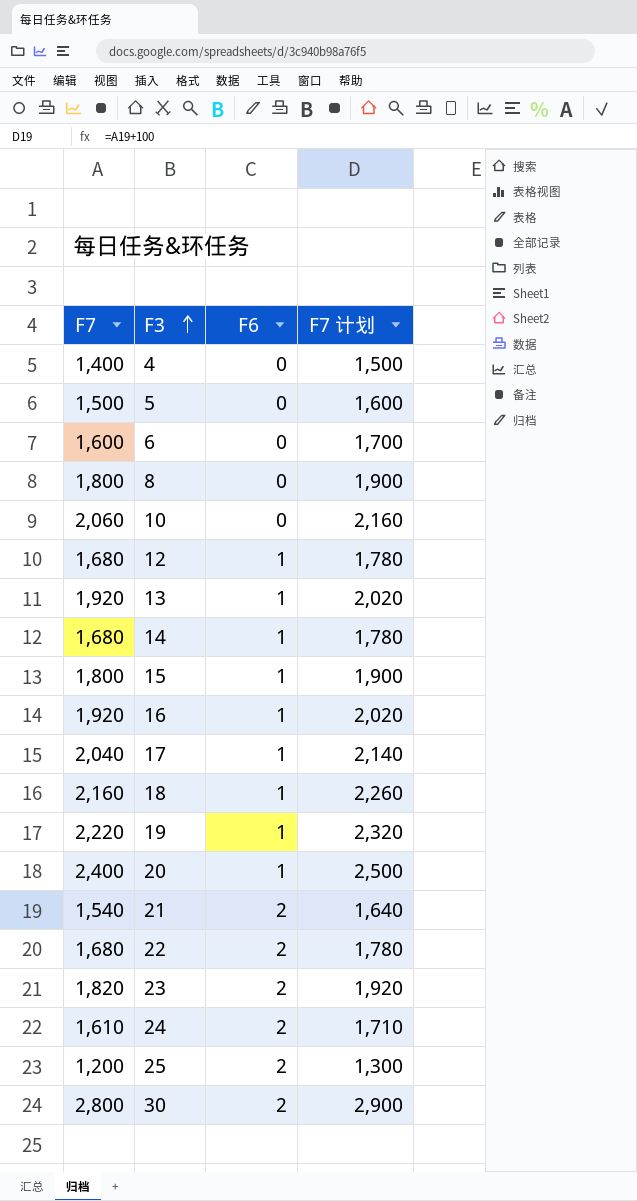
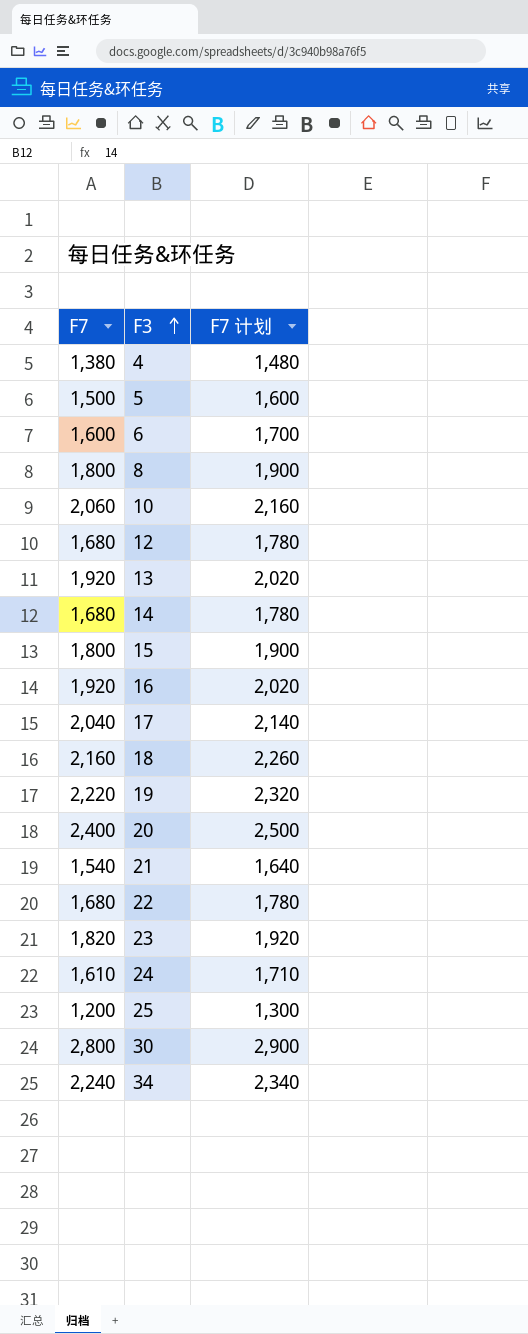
column F6 | position: 3 -> none
4 | F7: 1,400 -> 1,380
4 | F7 计划: 1,500 -> 1,480
row 34: none -> 2,240 | 2,340

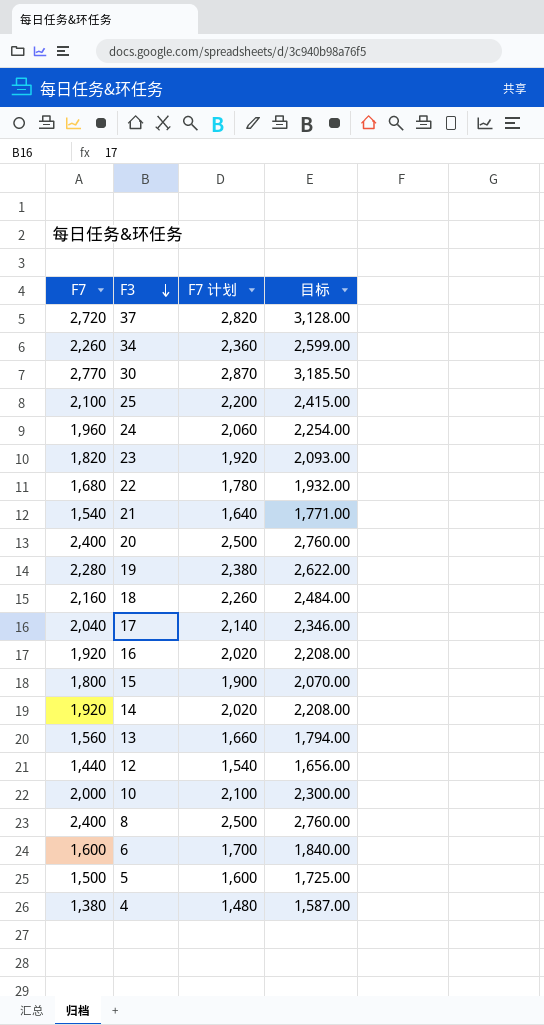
row order: F3 ascending -> F3 descending
column 目标 | formula: none -> [F7] * 1.15
row 37: none -> 2,720 | 2,820 | 3,128.00
34 | F7: 2,240 -> 2,260
34 | F7 计划: 2,340 -> 2,360
30 | F7: 2,800 -> 2,770
30 | F7 计划: 2,900 -> 2,870
25 | F7: 1,200 -> 2,100
25 | F7 计划: 1,300 -> 2,200
24 | F7: 1,610 -> 1,960
24 | F7 计划: 1,710 -> 2,060
19 | F7: 2,220 -> 2,280
19 | F7 计划: 2,320 -> 2,380
14 | F7: 1,680 -> 1,920
14 | F7 计划: 1,780 -> 2,020
13 | F7: 1,920 -> 1,560
13 | F7 计划: 2,020 -> 1,660
12 | F7: 1,680 -> 1,440
12 | F7 计划: 1,780 -> 1,540
10 | F7: 2,060 -> 2,000
10 | F7 计划: 2,160 -> 2,100
8 | F7: 1,800 -> 2,400
8 | F7 计划: 1,900 -> 2,500

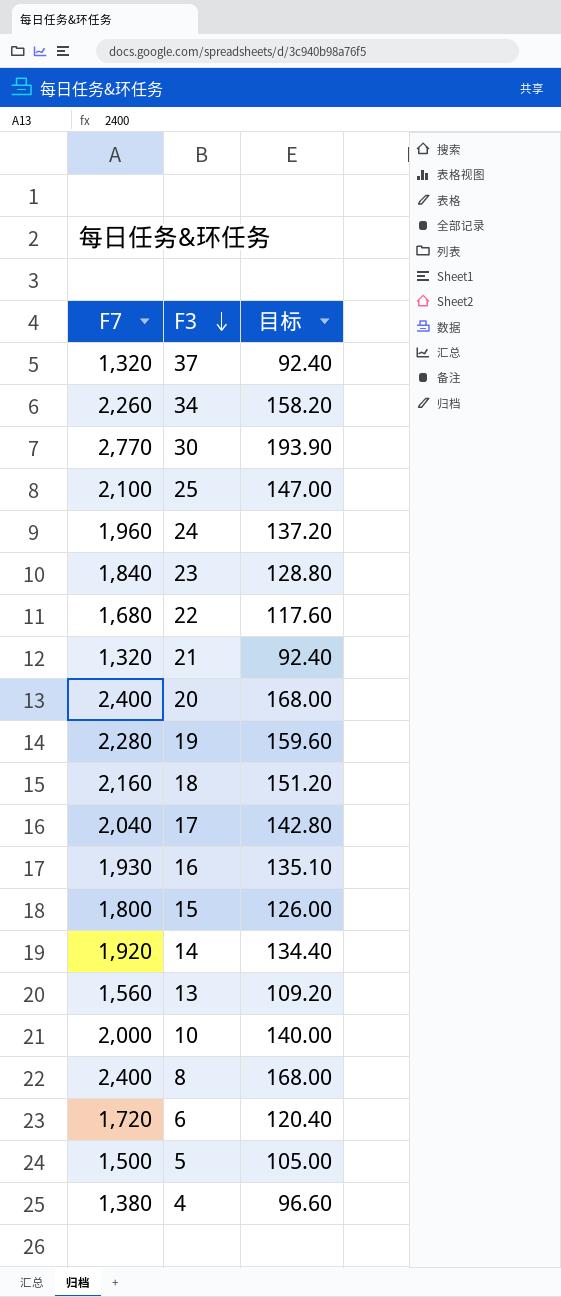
column F7 计划 | formula: [F7] + 100 -> none
column 目标 | formula: [F7] * 1.15 -> [F7] * 0.07
row 12: 1,440 | 1,540 | 1,656.00 -> none
37 | F7: 2,720 -> 1,320
23 | F7: 1,820 -> 1,840
21 | F7: 1,540 -> 1,320
16 | F7: 1,920 -> 1,930
6 | F7: 1,600 -> 1,720

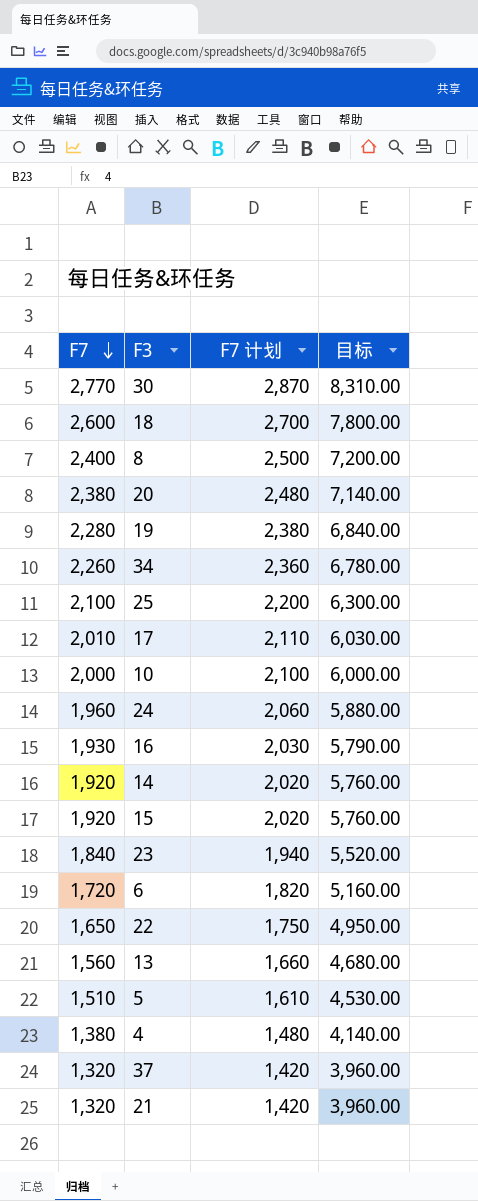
row order: F3 descending -> F7 descending
column F7 计划 | formula: none -> [F7] + 100
column 目标 | formula: [F7] * 0.07 -> [F7] * 3
18 | F7: 2,160 -> 2,600
20 | F7: 2,400 -> 2,380
17 | F7: 2,040 -> 2,010
15 | F7: 1,800 -> 1,920
22 | F7: 1,680 -> 1,650
5 | F7: 1,500 -> 1,510

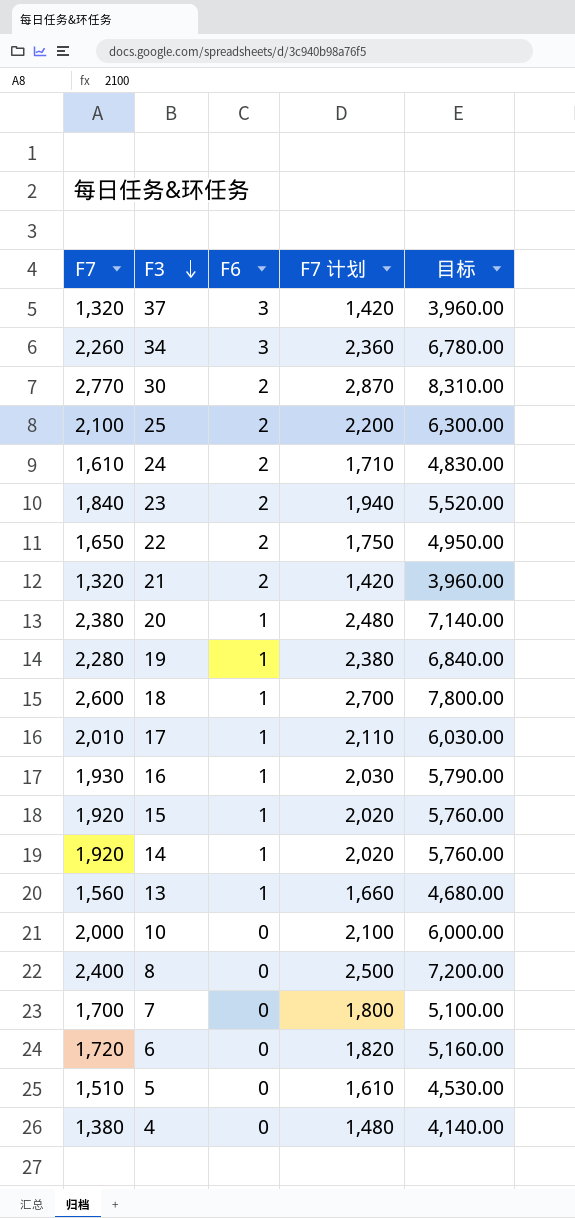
row order: F7 descending -> F3 descending
column F6 | position: none -> 3
24 | F7: 1,960 -> 1,610
24 | F7 计划: 2,060 -> 1,710
24 | 目标: 5,880.00 -> 4,830.00
row 7: none -> 1,700 | 0 | 1,800 | 5,100.00

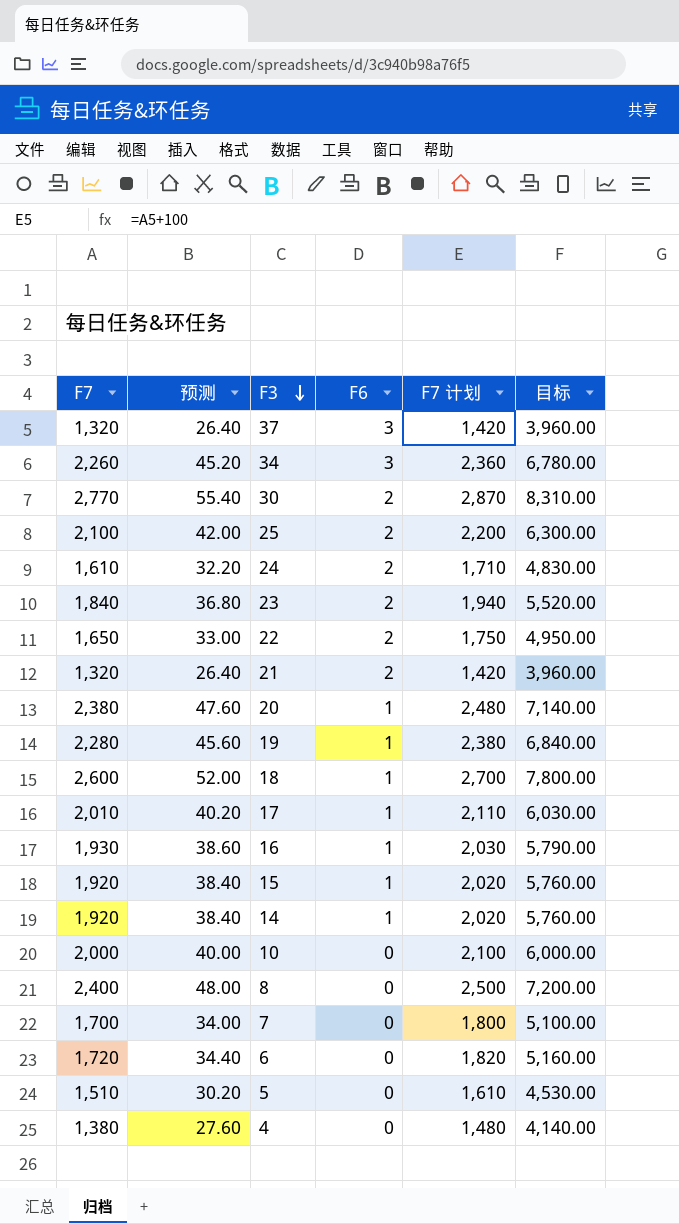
column 预测 | formula: none -> [F7] * 0.02
row 13: 1,560 | 1 | 1,660 | 4,680.00 -> none

